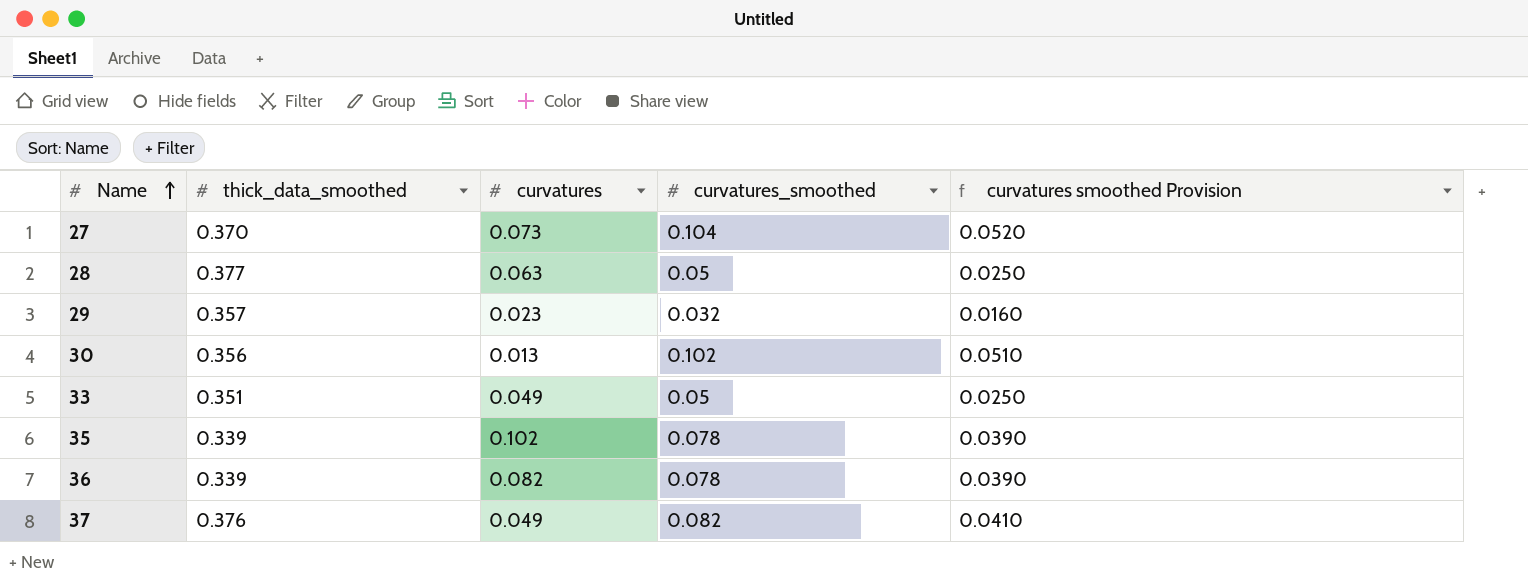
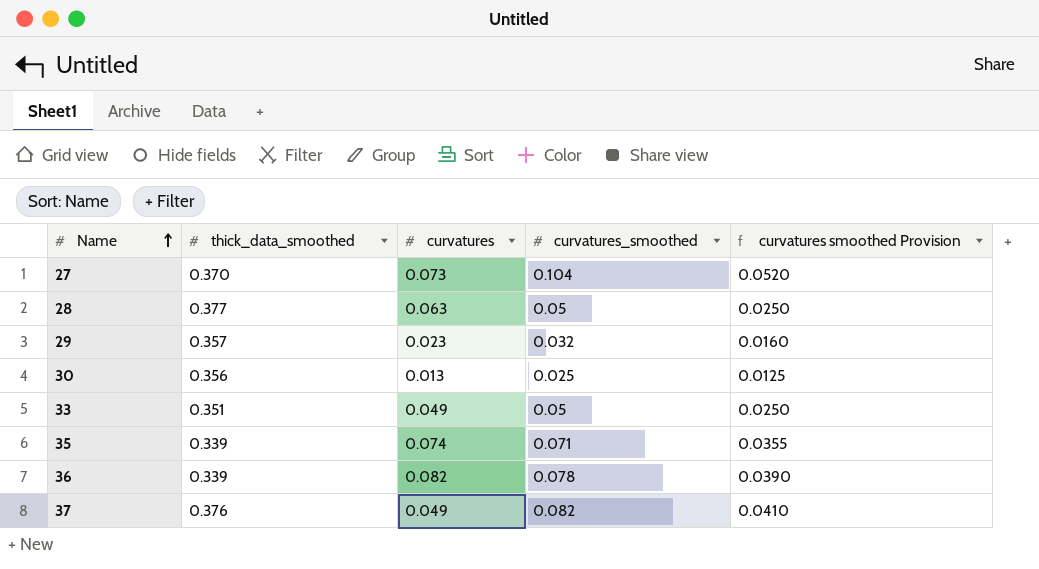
30 | curvatures_smoothed: 0.102 -> 0.025
30 | curvatures smoothed Provision: 0.0510 -> 0.0125
35 | curvatures: 0.102 -> 0.074
35 | curvatures_smoothed: 0.078 -> 0.071
35 | curvatures smoothed Provision: 0.0390 -> 0.0355

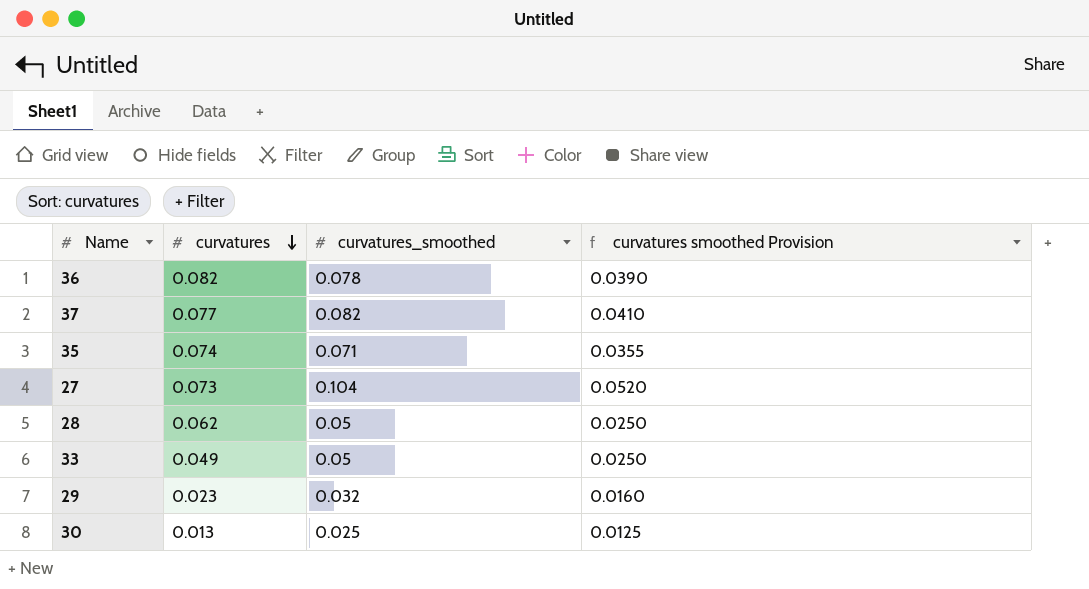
row order: Name ascending -> curvatures descending
column thick_data_smoothed | position: 2 -> none
37 | curvatures: 0.049 -> 0.077
28 | curvatures: 0.063 -> 0.062

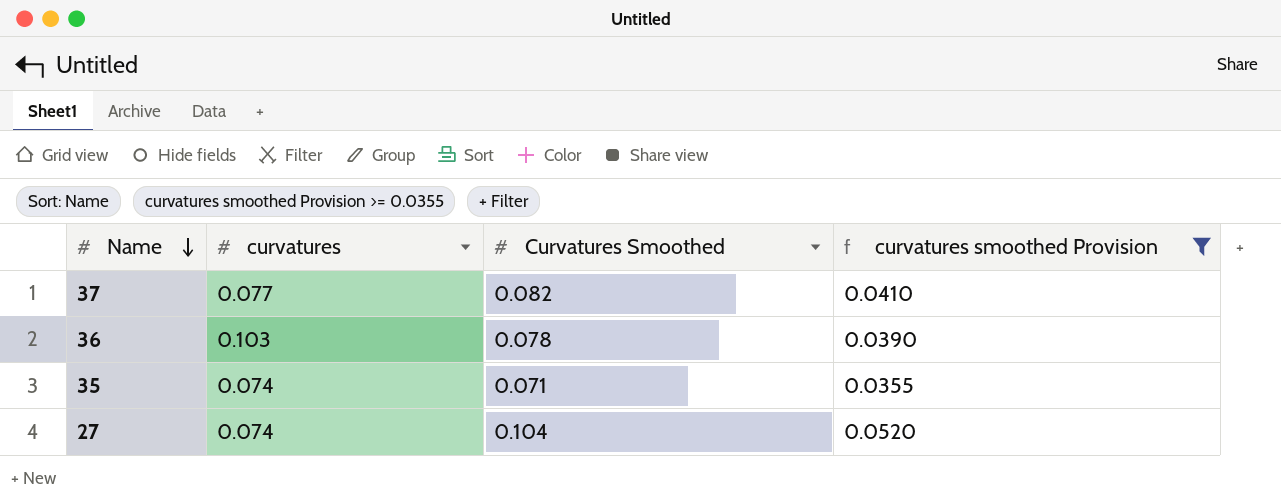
filter: none -> curvatures smoothed Provision >= 0.0355
row order: curvatures descending -> Name descending
column name: curvatures_smoothed -> Curvatures Smoothed
36 | curvatures: 0.082 -> 0.103
27 | curvatures: 0.073 -> 0.074

